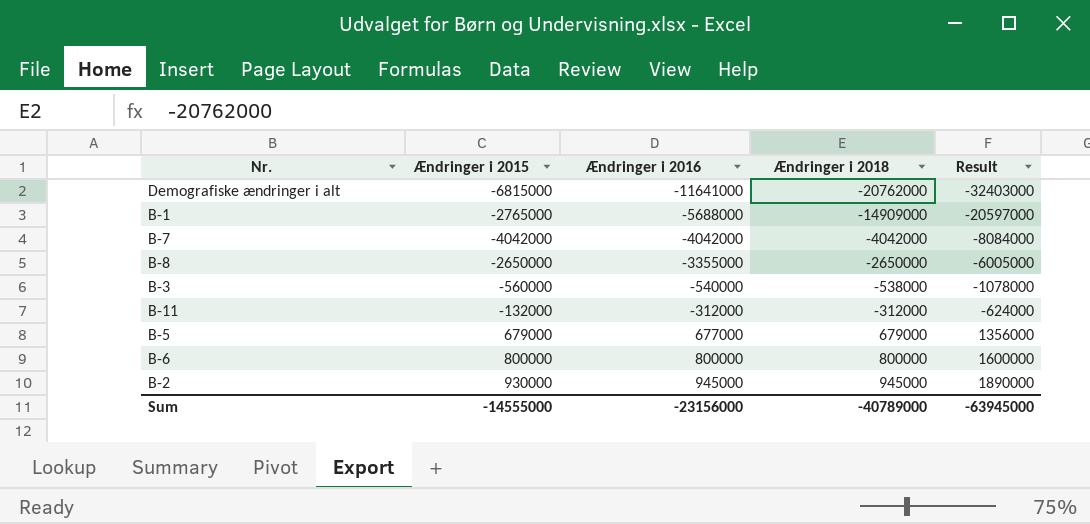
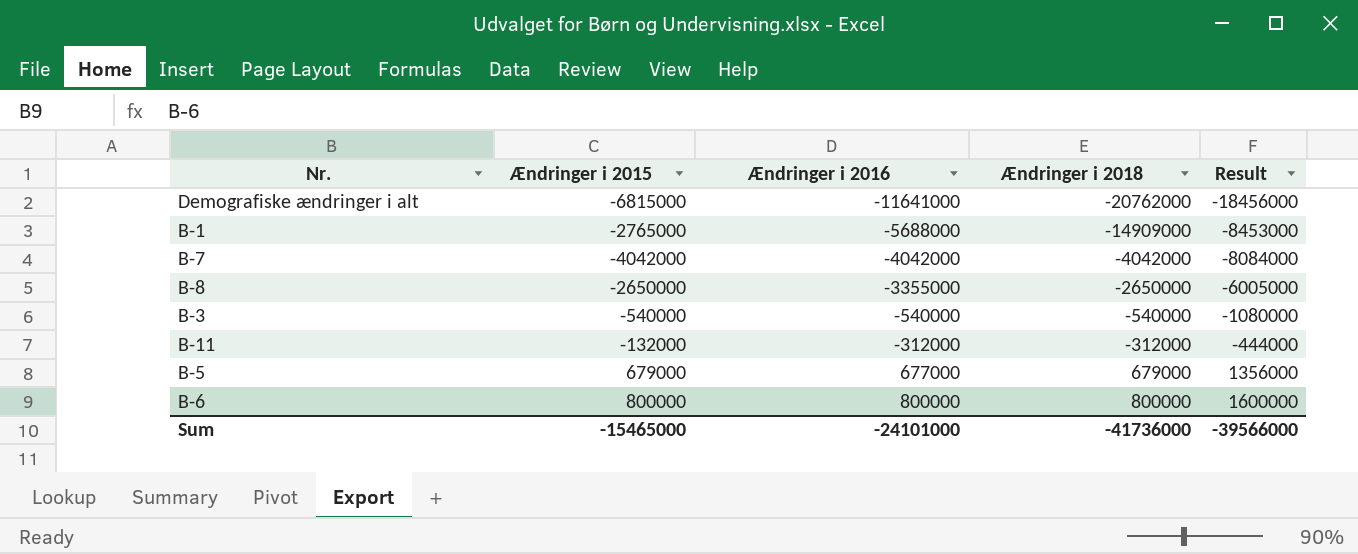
column Result | formula: [Ændringer i 2016] + [Ændringer i 2018] -> [Ændringer i 2015] + [Ændringer i 2016]
row B-2: 930000 | 945000 | 945000 | 1890000 -> none
B-3 | Ændringer i 2015: -560000 -> -540000
B-3 | Ændringer i 2018: -538000 -> -540000
Sum | Ændringer i 2015: -14555000 -> -15465000
Sum | Ændringer i 2016: -23156000 -> -24101000
Sum | Ændringer i 2018: -40789000 -> -41736000
Sum | Result: -63945000 -> -39566000

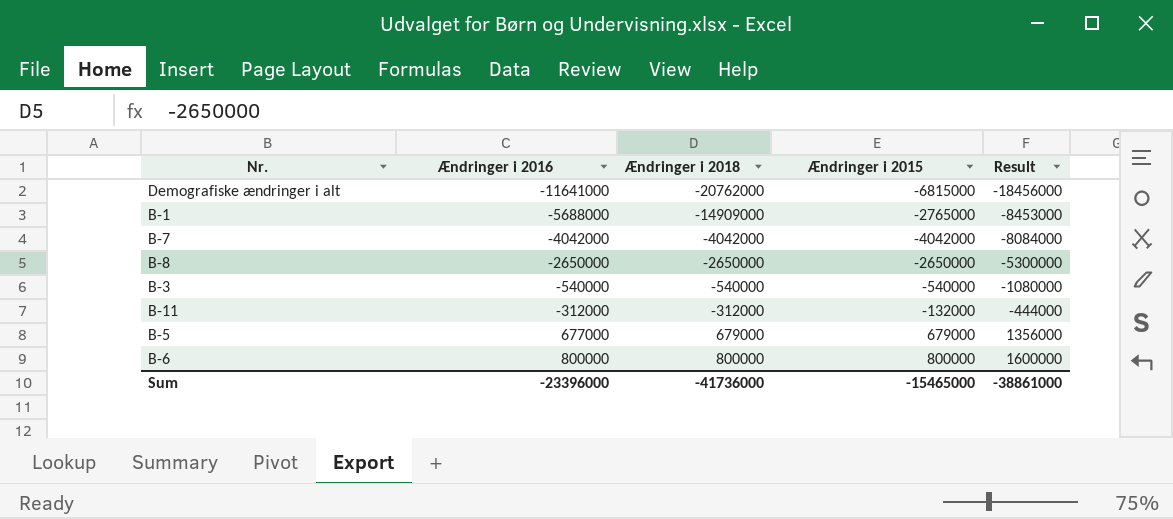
column Ændringer i 2015 | position: 2 -> 4
B-8 | Ændringer i 2016: -3355000 -> -2650000
B-8 | Result: -6005000 -> -5300000
Sum | Ændringer i 2016: -24101000 -> -23396000
Sum | Result: -39566000 -> -38861000

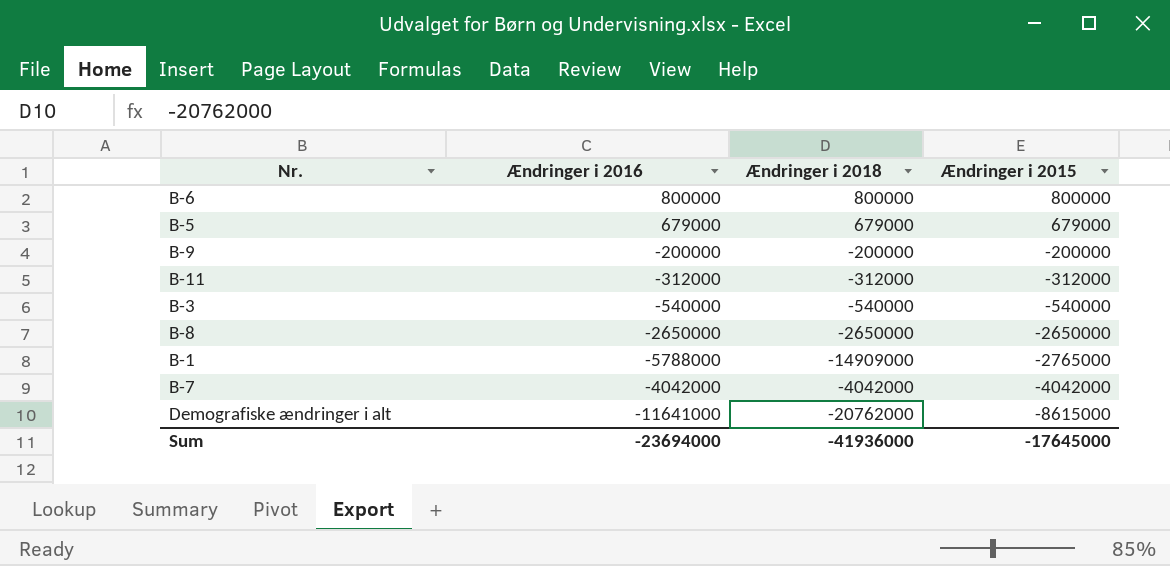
row order: Ændringer i 2016 ascending -> Ændringer i 2015 descending
column Result | formula: [Ændringer i 2016] + [Ændringer i 2015] -> none
B-5 | Ændringer i 2016: 677000 -> 679000
row B-9: none -> -200000 | -200000 | -200000
B-11 | Ændringer i 2015: -132000 -> -312000
B-1 | Ændringer i 2016: -5688000 -> -5788000
Demografiske ændringer i alt | Ændringer i 2015: -6815000 -> -8615000
Sum | Ændringer i 2016: -23396000 -> -23694000
Sum | Ændringer i 2018: -41736000 -> -41936000
Sum | Ændringer i 2015: -15465000 -> -17645000

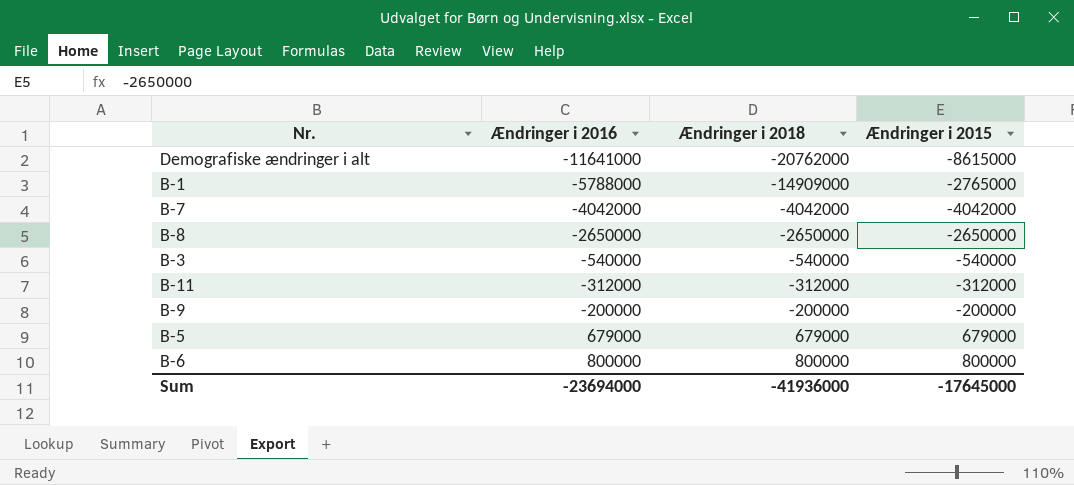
row order: Ændringer i 2015 descending -> Ændringer i 2016 ascending

